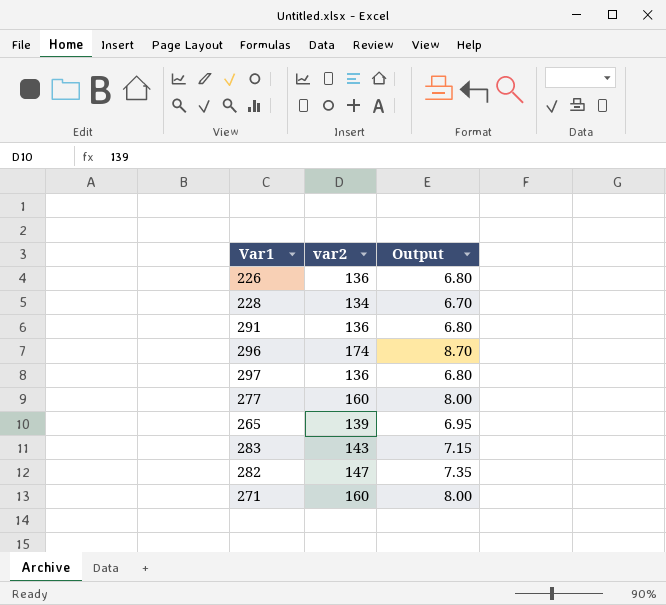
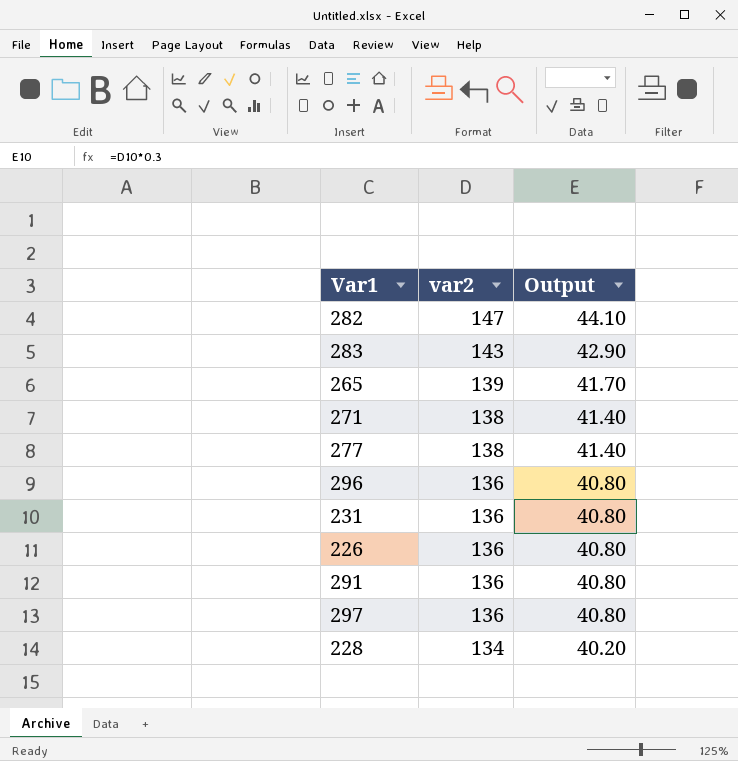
row order: none -> var2 descending
column Output | formula: [var2] * 0.05 -> [var2] * 0.3
271 | var2: 160 -> 138
277 | var2: 160 -> 138
296 | var2: 174 -> 136
row 231: none -> 136 | 40.80

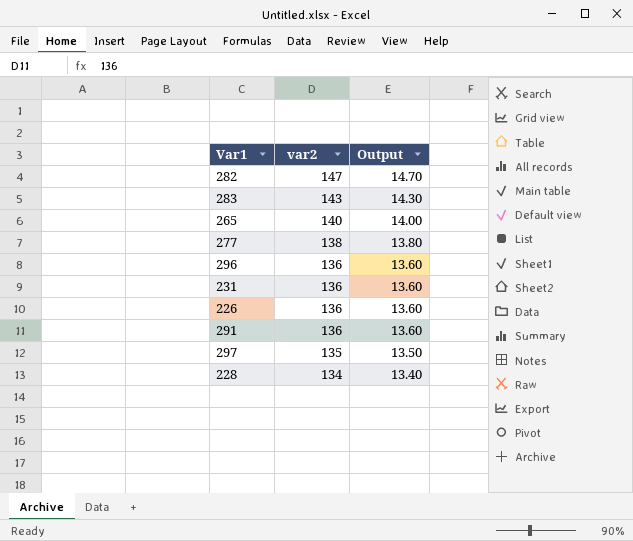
column Output | formula: [var2] * 0.3 -> [var2] * 0.1
row 271: 138 | 41.40 -> none
265 | var2: 139 -> 140
297 | var2: 136 -> 135

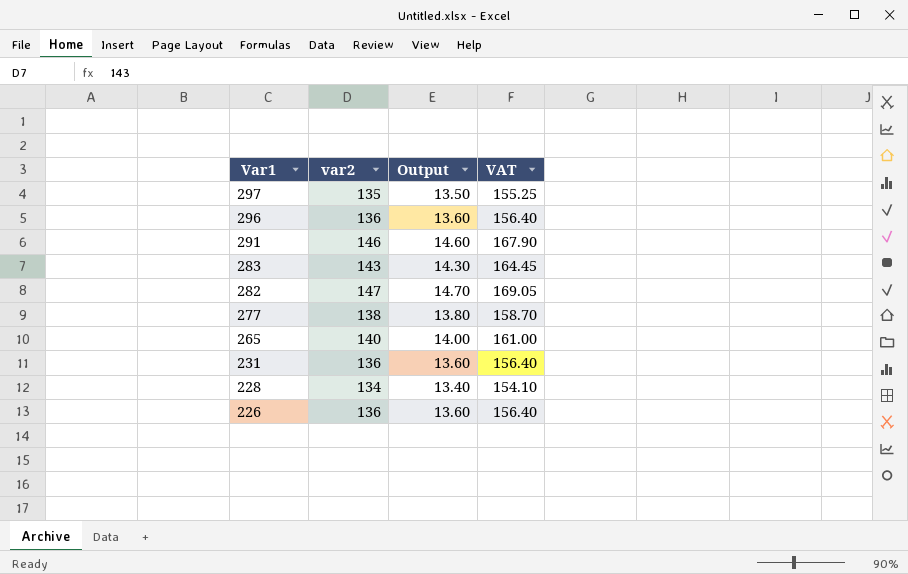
row order: var2 descending -> Var1 descending
column VAT | formula: none -> [var2] * 1.15
291 | var2: 136 -> 146
291 | Output: 13.60 -> 14.60

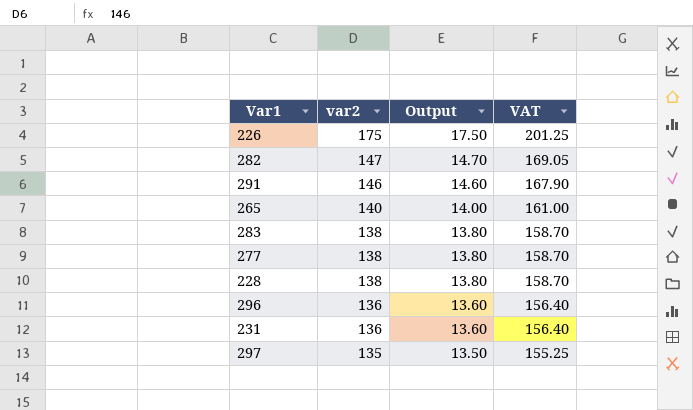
row order: Var1 descending -> var2 descending
226 | var2: 136 -> 175
226 | Output: 13.60 -> 17.50
226 | VAT: 156.40 -> 201.25
283 | var2: 143 -> 138
283 | Output: 14.30 -> 13.80
283 | VAT: 164.45 -> 158.70
228 | var2: 134 -> 138
228 | Output: 13.40 -> 13.80
228 | VAT: 154.10 -> 158.70

